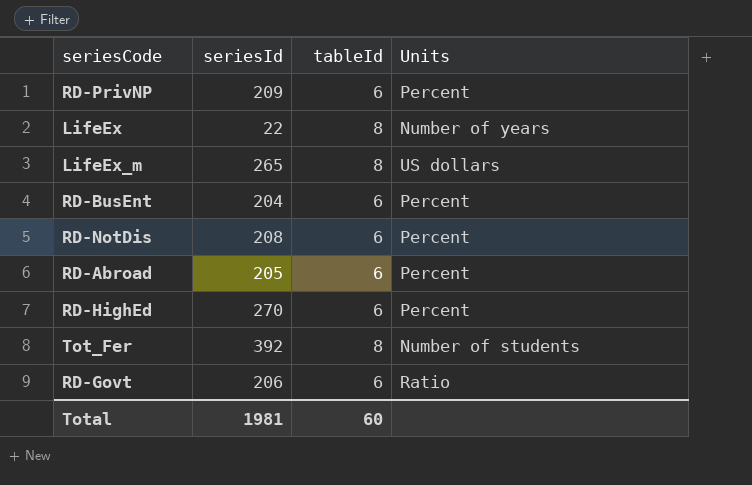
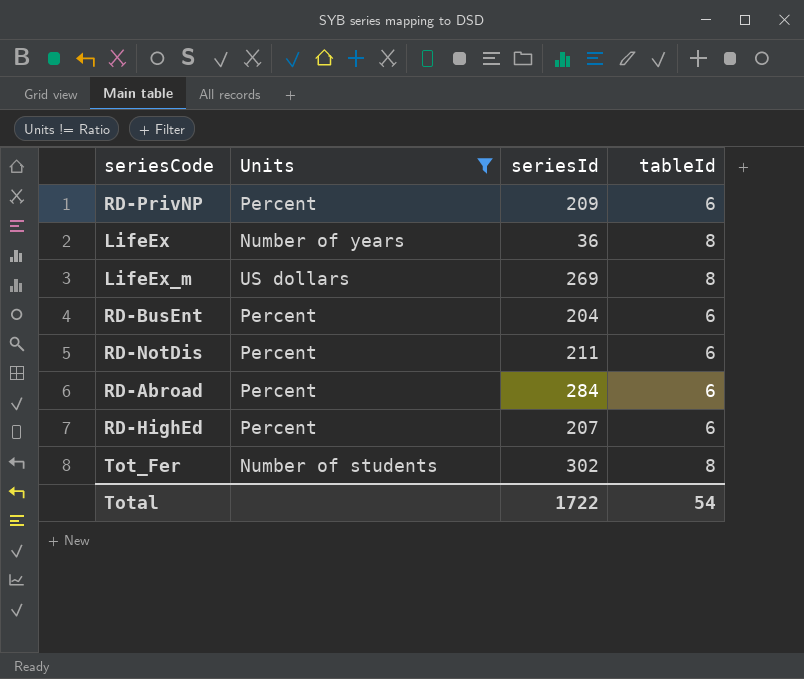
filter: none -> Units != Ratio
column Units | position: 4 -> 2
LifeEx | seriesId: 22 -> 36
LifeEx_m | seriesId: 265 -> 269
RD-NotDis | seriesId: 208 -> 211
RD-Abroad | seriesId: 205 -> 284
RD-HighEd | seriesId: 270 -> 207
Tot_Fer | seriesId: 392 -> 302
Total | seriesId: 1981 -> 1722
Total | tableId: 60 -> 54

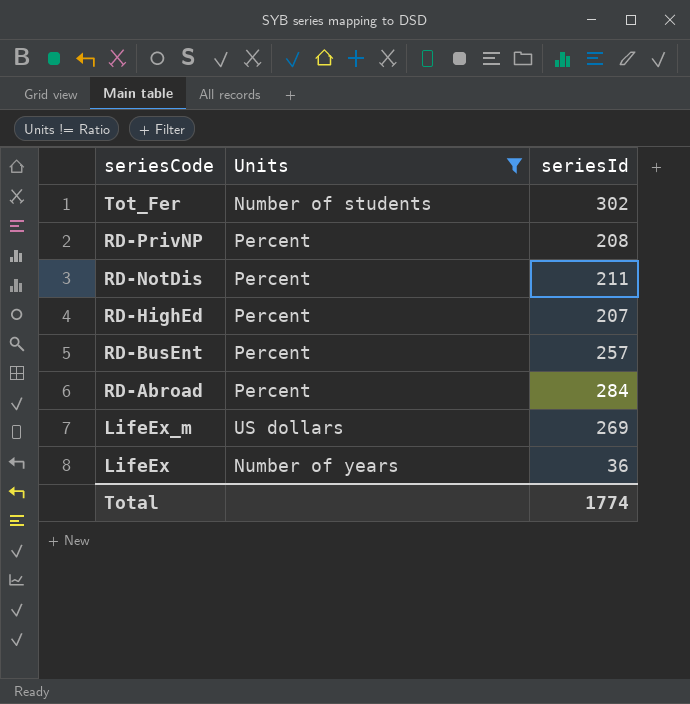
row order: none -> seriesCode descending
column tableId | position: 4 -> none
RD-PrivNP | seriesId: 209 -> 208
RD-BusEnt | seriesId: 204 -> 257
Total | seriesId: 1722 -> 1774

